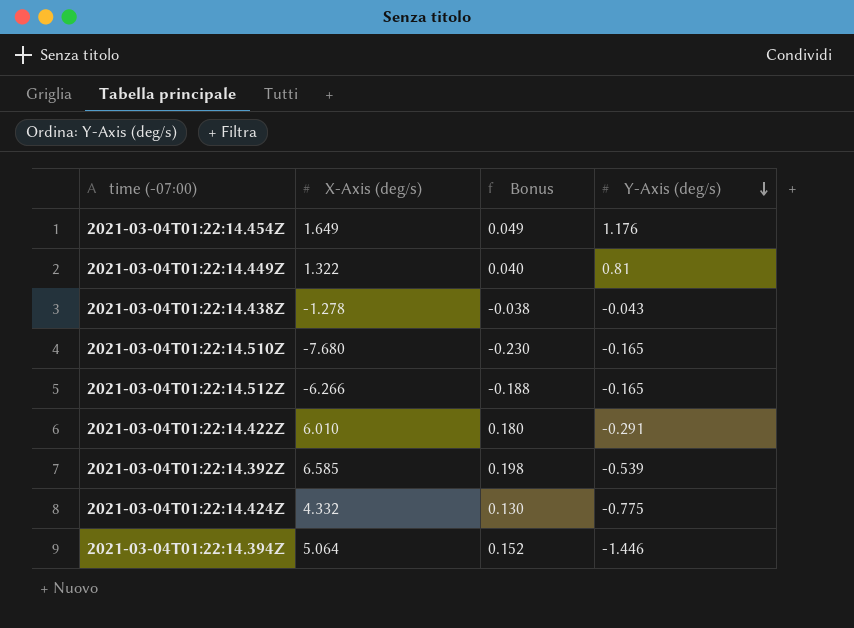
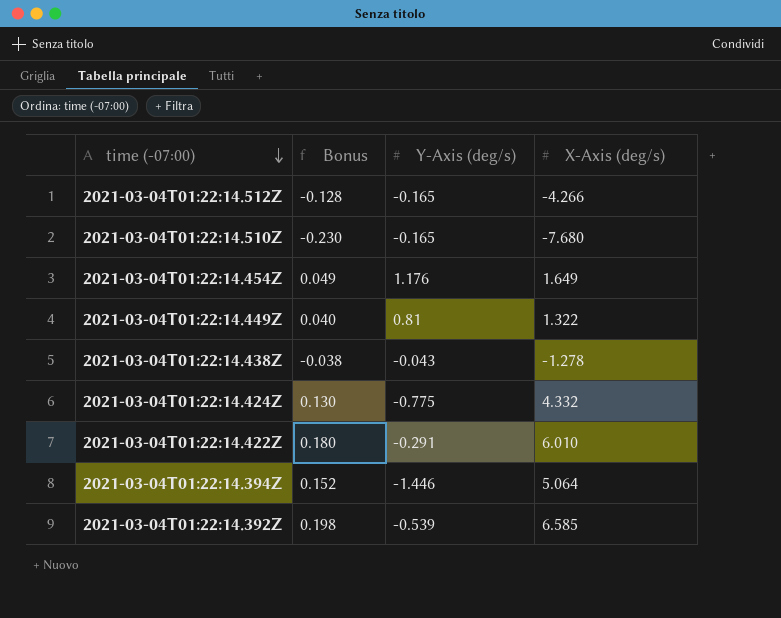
row order: Y-Axis (deg/s) descending -> time (-07:00) descending
column X-Axis (deg/s) | position: 2 -> 4
2021-03-04T01:22:14.512Z | Bonus: -0.188 -> -0.128
2021-03-04T01:22:14.512Z | X-Axis (deg/s): -6.266 -> -4.266

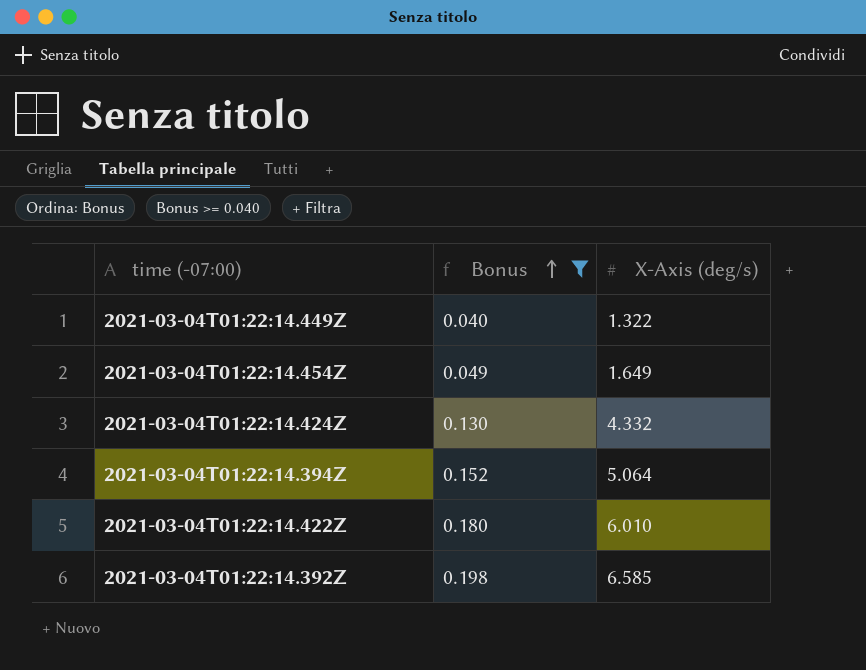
filter: none -> Bonus >= 0.040
row order: time (-07:00) descending -> Bonus ascending
column Y-Axis (deg/s) | position: 3 -> none

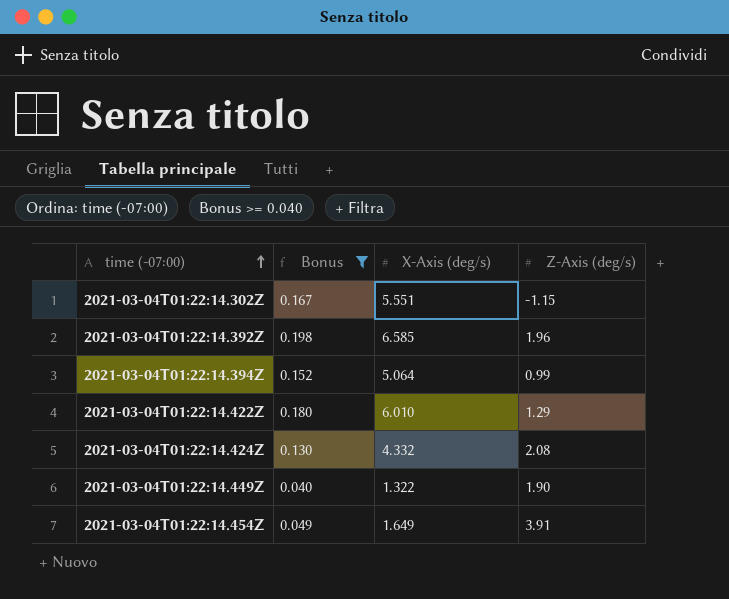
row order: Bonus ascending -> time (-07:00) ascending
column Z-Axis (deg/s) | position: none -> 4
row 2021-03-04T01:22:14.302Z: none -> 0.167 | 5.551 | -1.15

